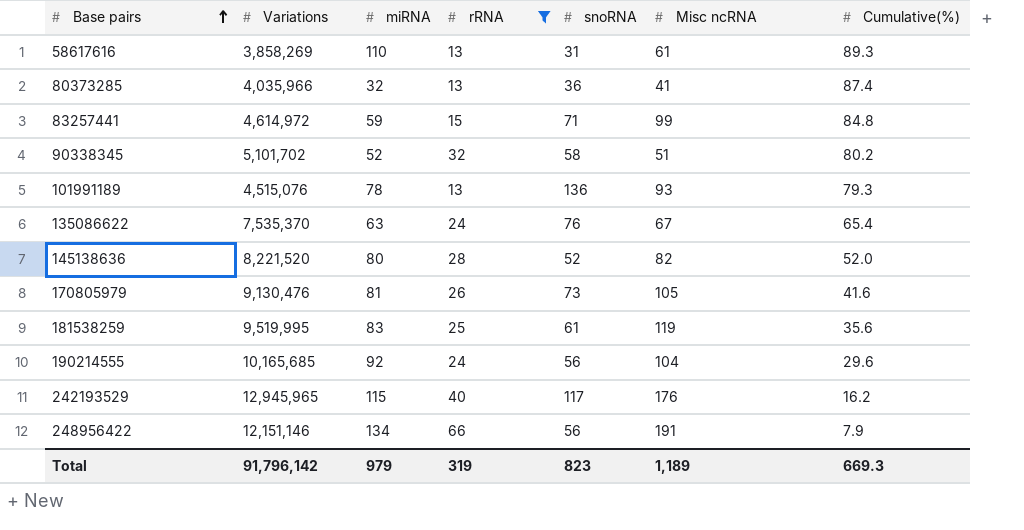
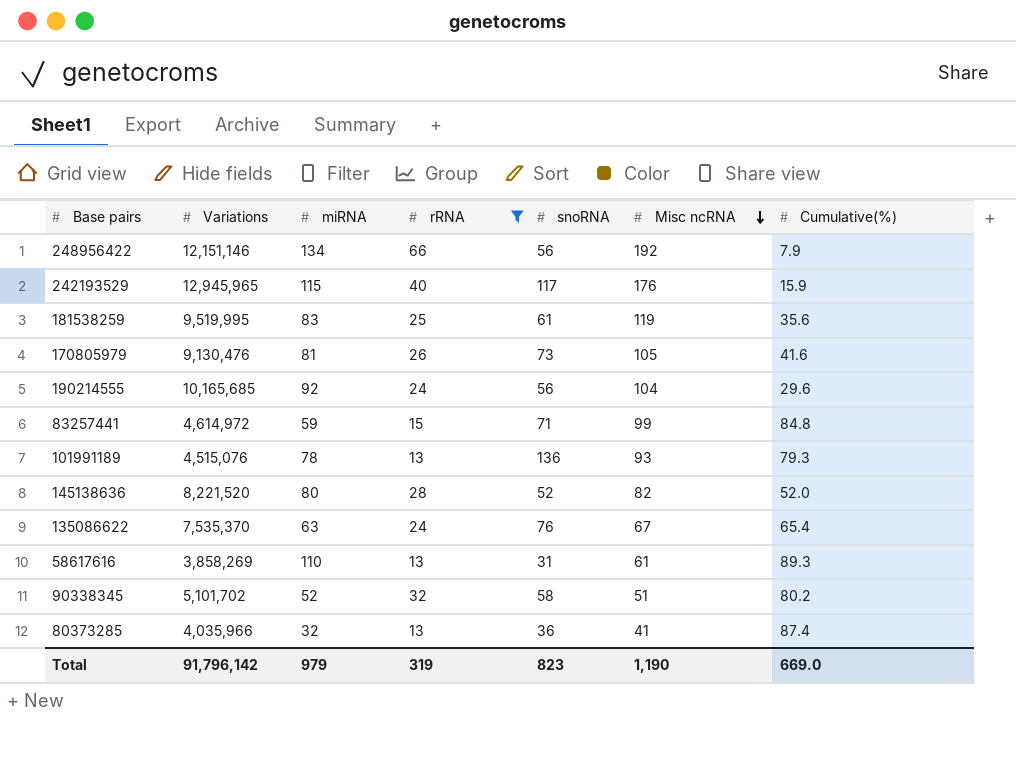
row order: Base pairs ascending -> Misc ncRNA descending
248956422 | Misc ncRNA: 191 -> 192
242193529 | Cumulative(%): 16.2 -> 15.9
Total | Misc ncRNA: 1,189 -> 1,190
Total | Cumulative(%): 669.3 -> 669.0

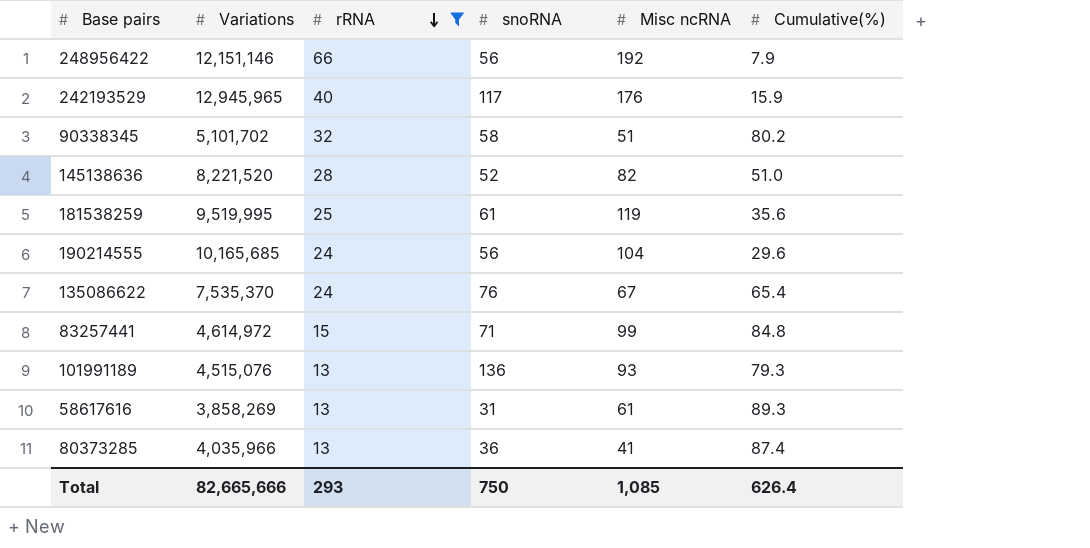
row order: Misc ncRNA descending -> rRNA descending
column miRNA | position: 3 -> none
row 170805979: 9,130,476 | 81 | 26 | 73 | 105 | 41.6 -> none
145138636 | Cumulative(%): 52.0 -> 51.0
Total | Variations: 91,796,142 -> 82,665,666
Total | rRNA: 319 -> 293
Total | snoRNA: 823 -> 750
Total | Misc ncRNA: 1,190 -> 1,085
Total | Cumulative(%): 669.0 -> 626.4

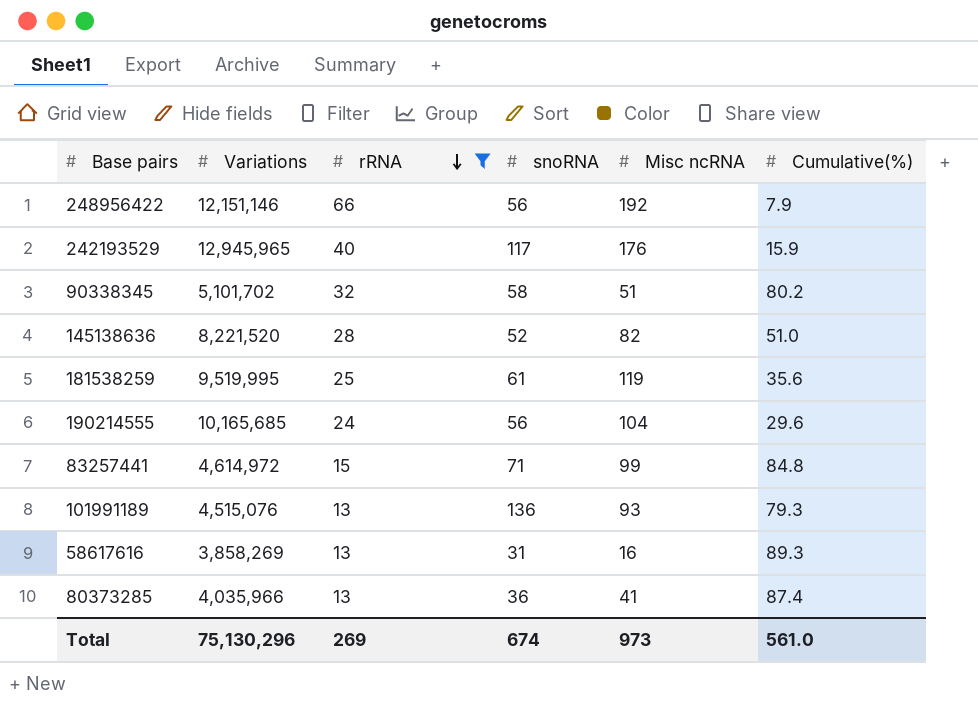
row 135086622: 7,535,370 | 24 | 76 | 67 | 65.4 -> none
58617616 | Misc ncRNA: 61 -> 16
Total | Variations: 82,665,666 -> 75,130,296
Total | rRNA: 293 -> 269
Total | snoRNA: 750 -> 674
Total | Misc ncRNA: 1,085 -> 973
Total | Cumulative(%): 626.4 -> 561.0

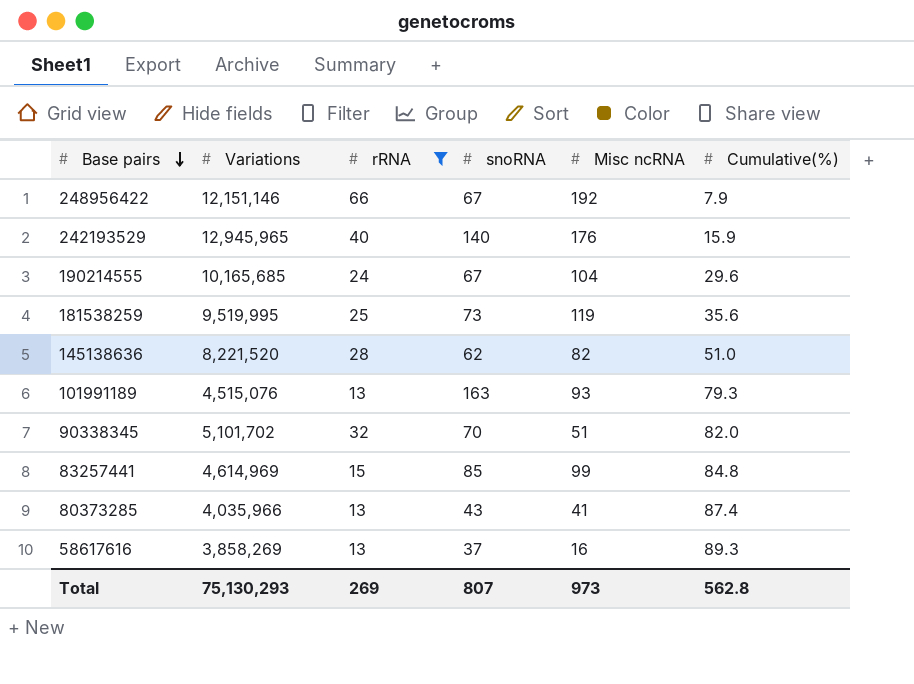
row order: rRNA descending -> Base pairs descending
248956422 | snoRNA: 56 -> 67
242193529 | snoRNA: 117 -> 140
190214555 | snoRNA: 56 -> 67
181538259 | snoRNA: 61 -> 73
145138636 | snoRNA: 52 -> 62
101991189 | snoRNA: 136 -> 163
90338345 | snoRNA: 58 -> 70
90338345 | Cumulative(%): 80.2 -> 82.0
83257441 | Variations: 4,614,972 -> 4,614,969
83257441 | snoRNA: 71 -> 85
80373285 | snoRNA: 36 -> 43
58617616 | snoRNA: 31 -> 37
Total | Variations: 75,130,296 -> 75,130,293
Total | snoRNA: 674 -> 807
Total | Cumulative(%): 561.0 -> 562.8

